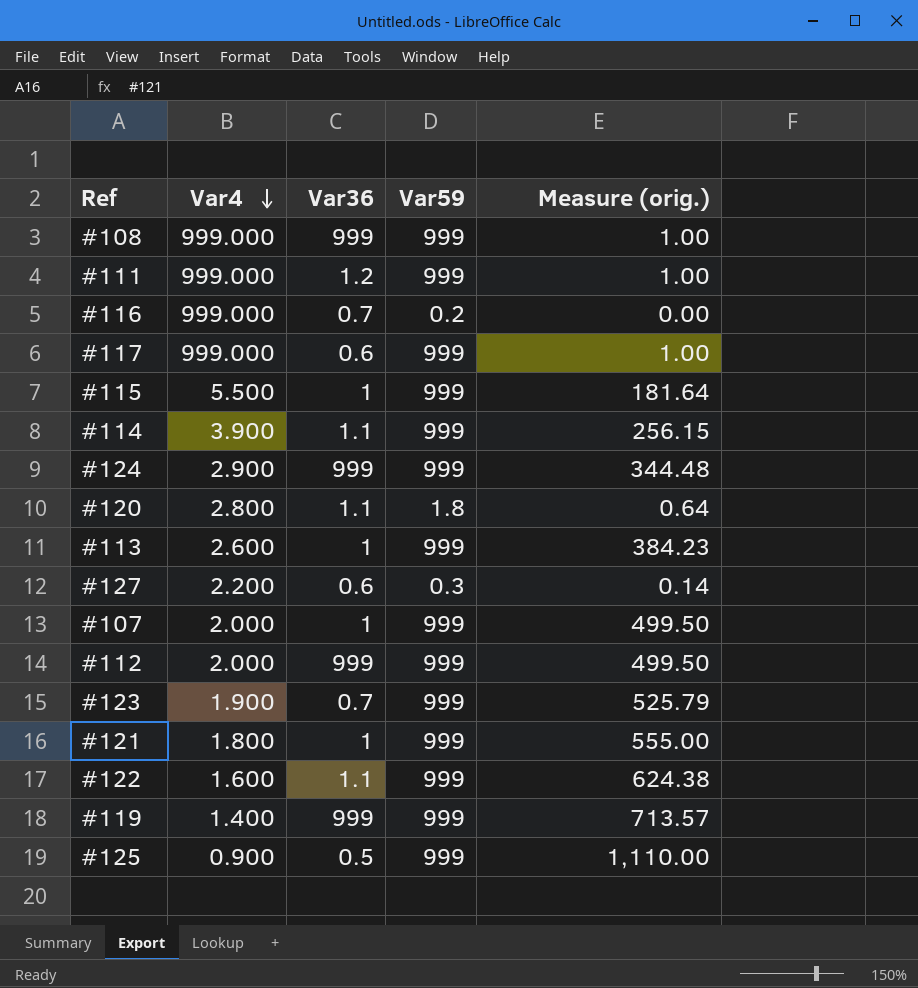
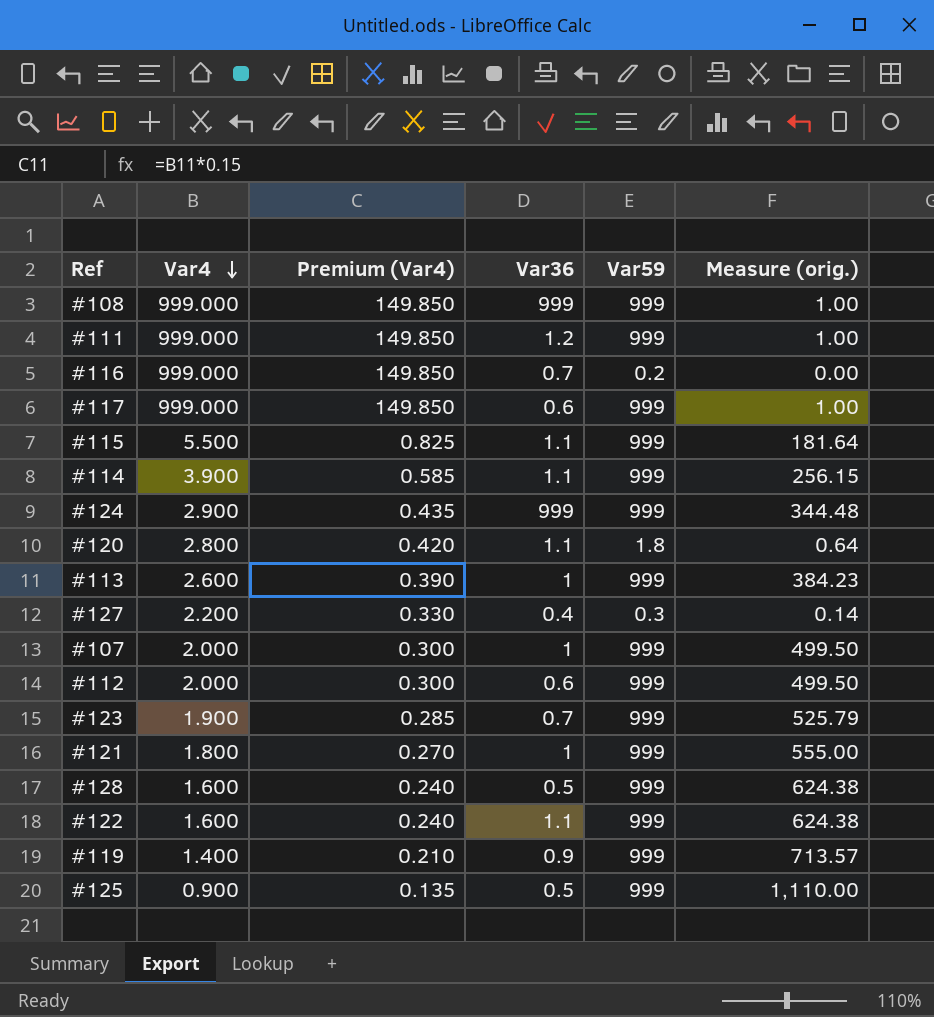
column Premium (Var4) | formula: none -> [Var4] * 0.15
#115 | Var36: 1 -> 1.1
#127 | Var36: 0.6 -> 0.4
#112 | Var36: 999 -> 0.6
row #128: none -> 1.600 | 0.240 | 0.5 | 999 | 624.38
#119 | Var36: 999 -> 0.9

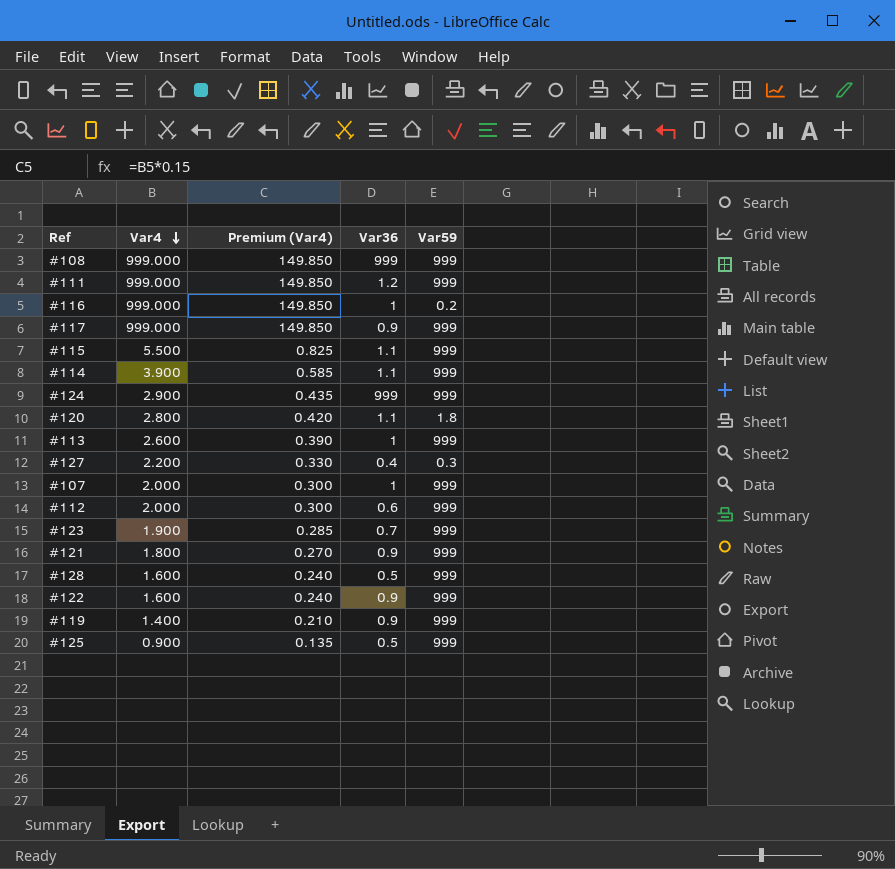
column Measure (orig.) | formula: [Var59] / [Var4] -> none
#116 | Var36: 0.7 -> 1
#117 | Var36: 0.6 -> 0.9
#121 | Var36: 1 -> 0.9
#122 | Var36: 1.1 -> 0.9

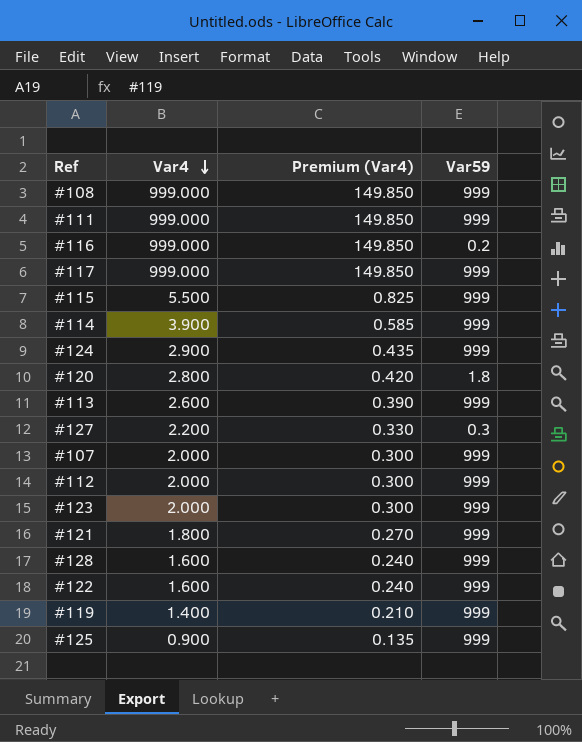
column Var36 | position: 4 -> none
#123 | Var4: 1.900 -> 2.000
#123 | Premium (Var4): 0.285 -> 0.300

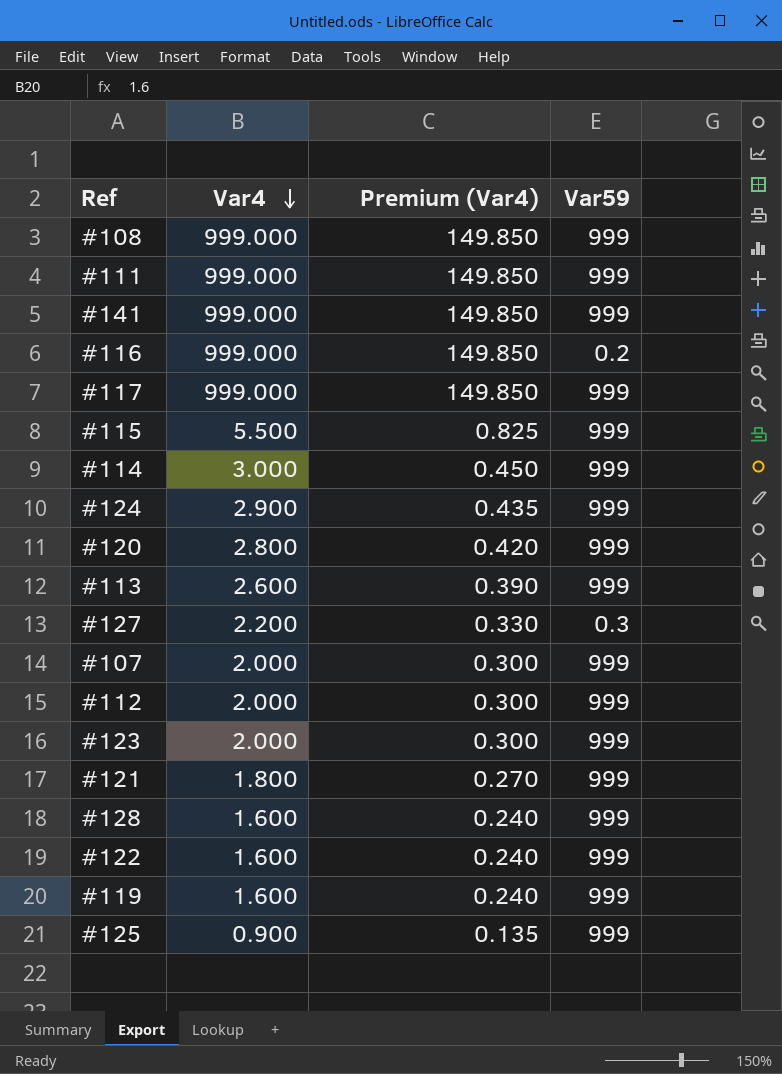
row #141: none -> 999.000 | 149.850 | 999
#114 | Var4: 3.900 -> 3.000
#114 | Premium (Var4): 0.585 -> 0.450
#120 | Var59: 1.8 -> 999
#119 | Var4: 1.400 -> 1.600
#119 | Premium (Var4): 0.210 -> 0.240

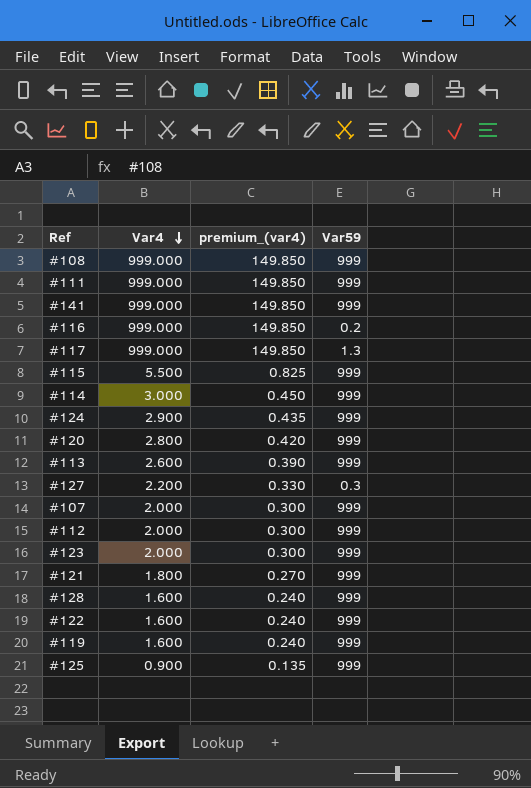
column name: Premium (Var4) -> premium_(var4)
#117 | Var59: 999 -> 1.3

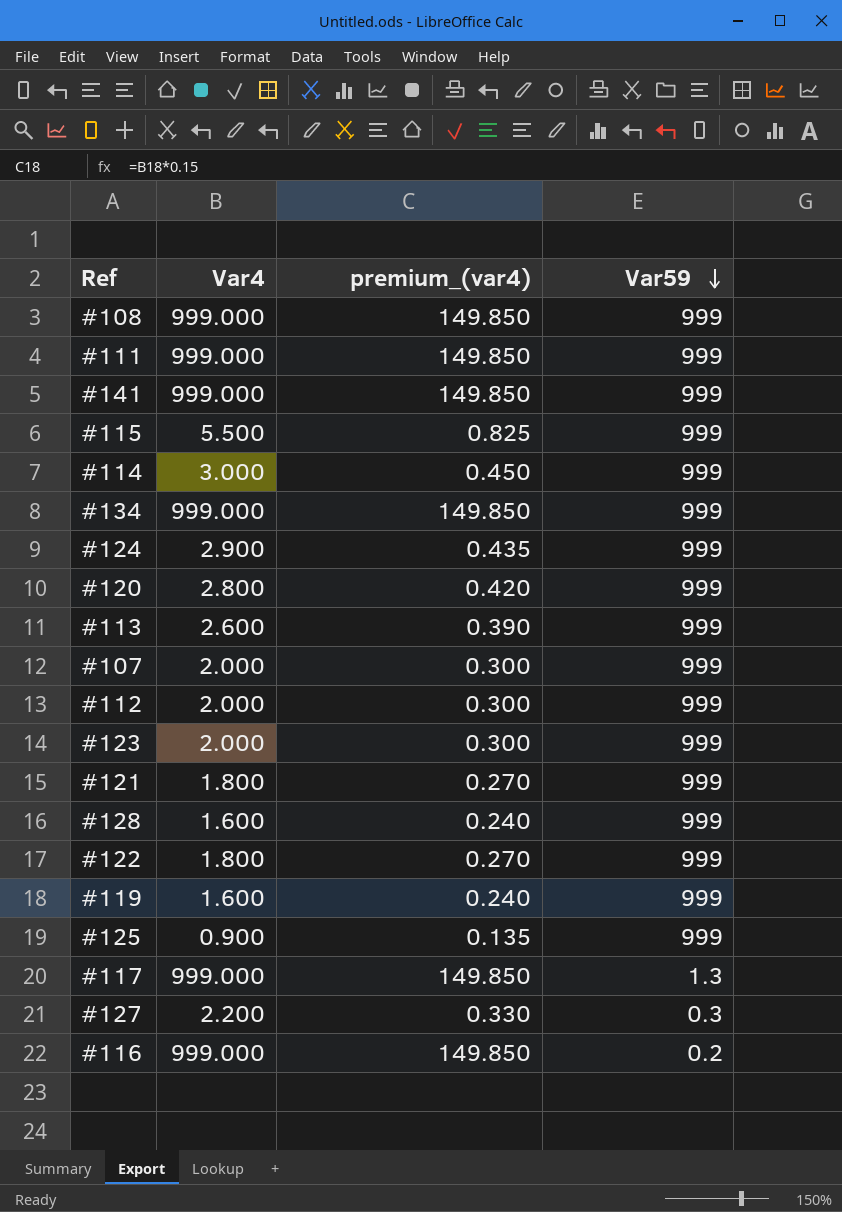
row order: Var4 descending -> Var59 descending
row #134: none -> 999.000 | 149.850 | 999
#122 | Var4: 1.600 -> 1.800
#122 | premium_(var4): 0.240 -> 0.270

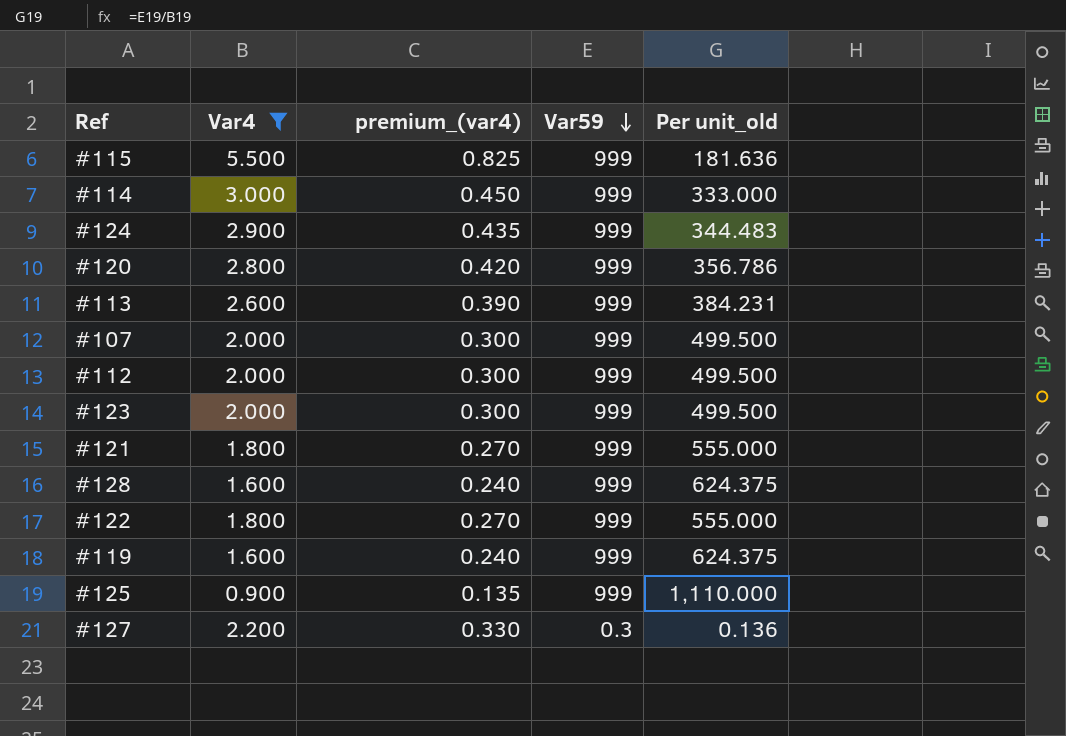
filter: none -> Var4 != 999.000
column Per unit_old | formula: none -> [Var59] / [Var4]

